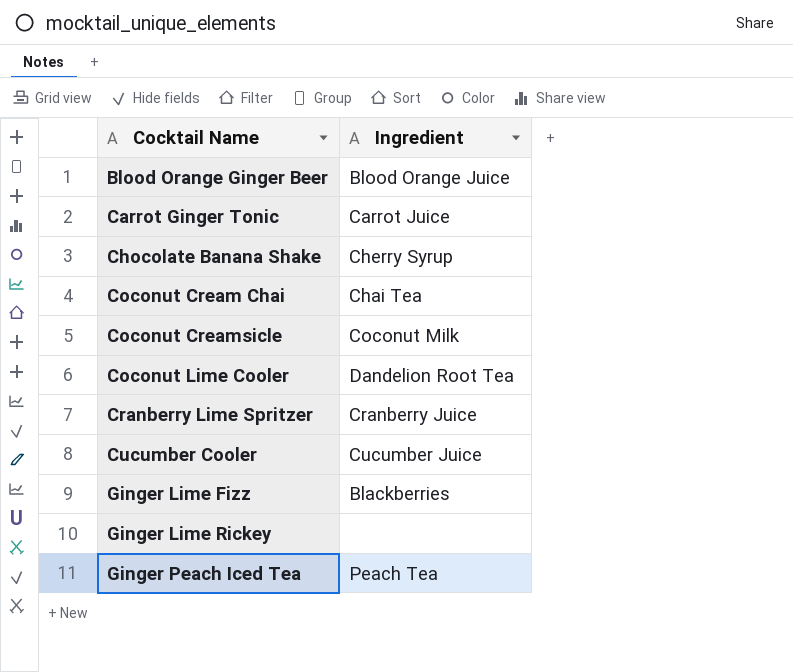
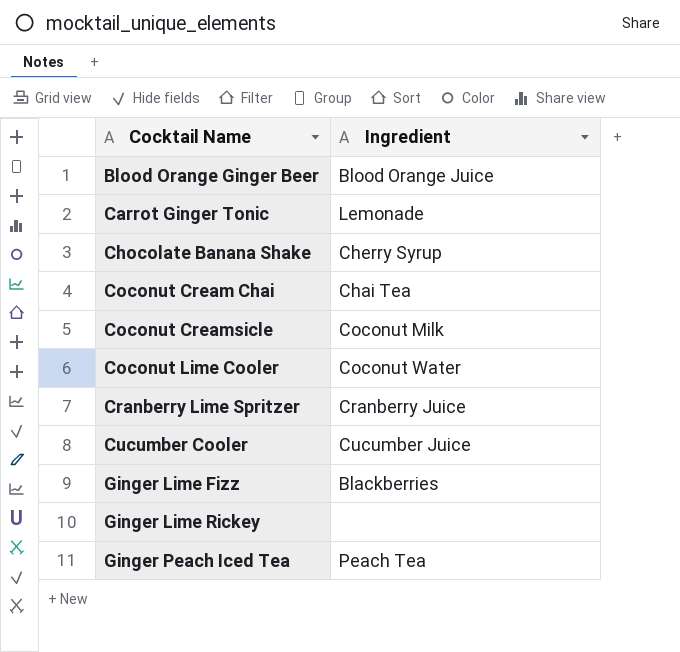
Carrot Ginger Tonic | Ingredient: Carrot Juice -> Lemonade
Coconut Lime Cooler | Ingredient: Dandelion Root Tea -> Coconut Water

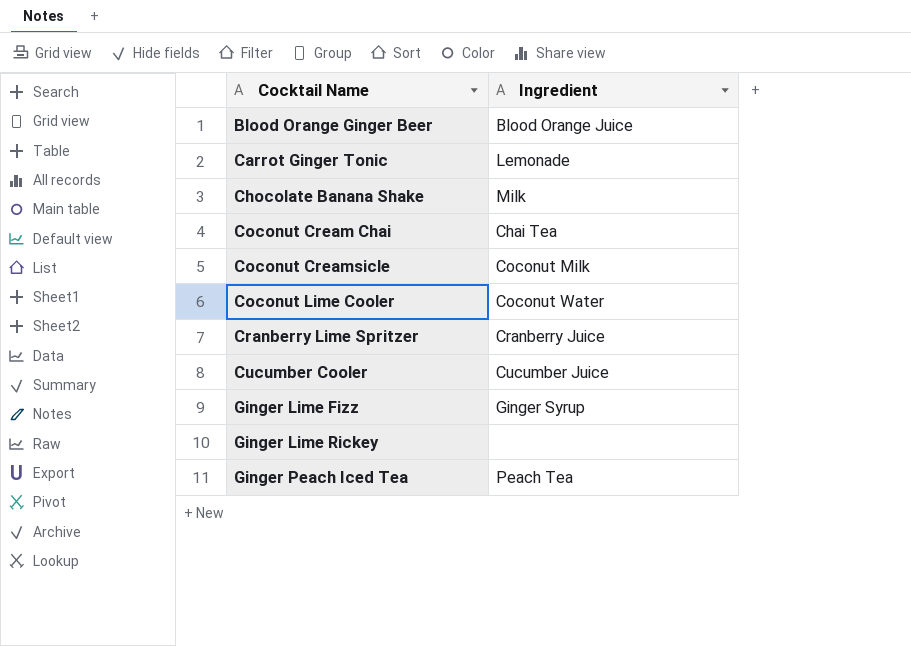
Chocolate Banana Shake | Ingredient: Cherry Syrup -> Milk
Ginger Lime Fizz | Ingredient: Blackberries -> Ginger Syrup

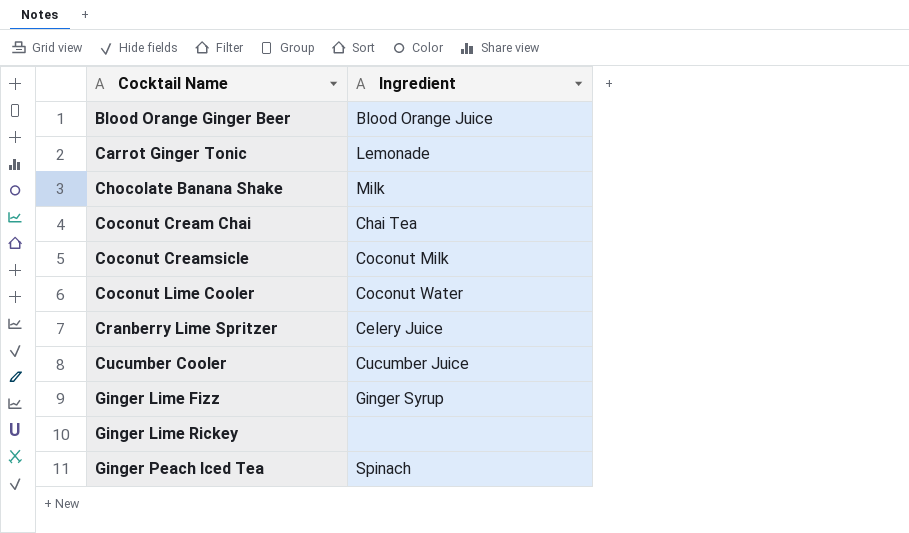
Cranberry Lime Spritzer | Ingredient: Cranberry Juice -> Celery Juice
Ginger Peach Iced Tea | Ingredient: Peach Tea -> Spinach

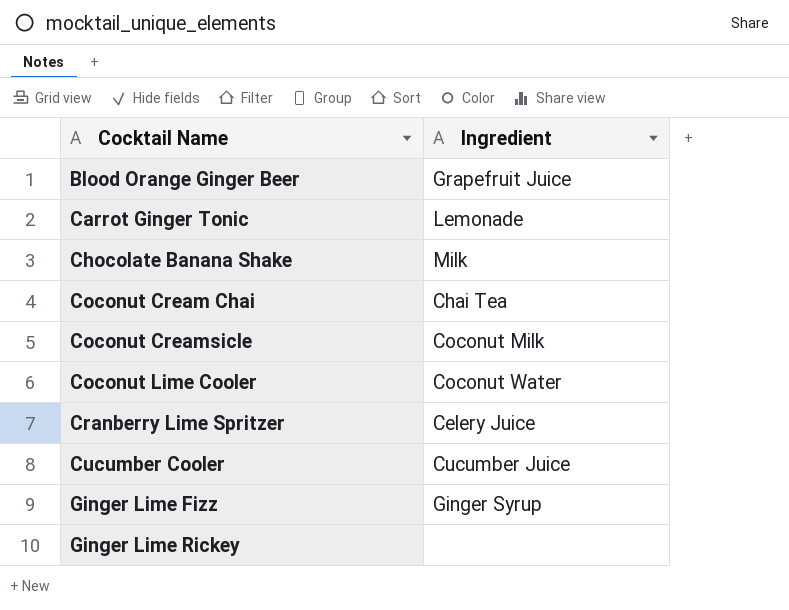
row Ginger Peach Iced Tea: Spinach -> none
Blood Orange Ginger Beer | Ingredient: Blood Orange Juice -> Grapefruit Juice

